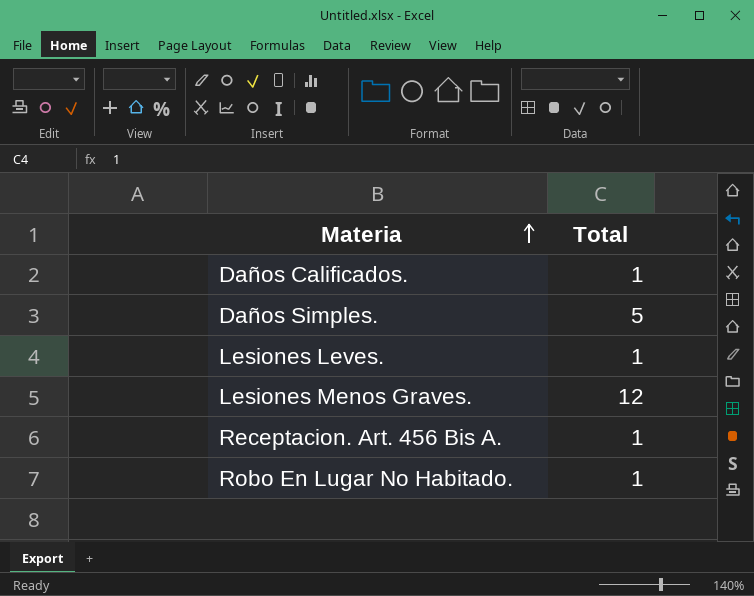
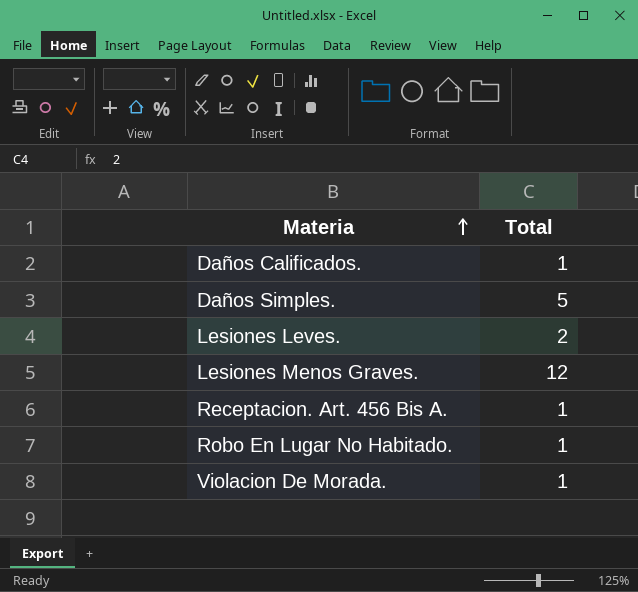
Lesiones Leves. | Total: 1 -> 2
row Violacion De Morada.: none -> 1

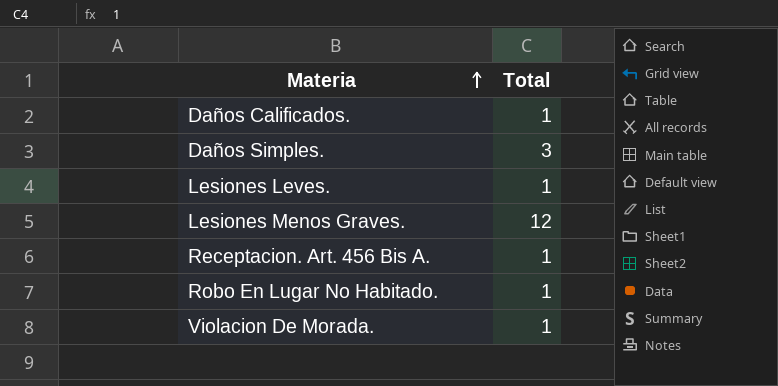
Daños Simples. | Total: 5 -> 3
Lesiones Leves. | Total: 2 -> 1

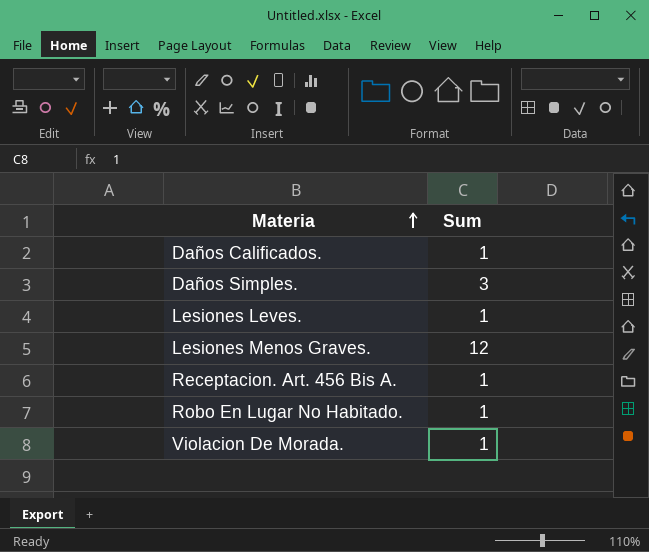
column name: Total -> Sum

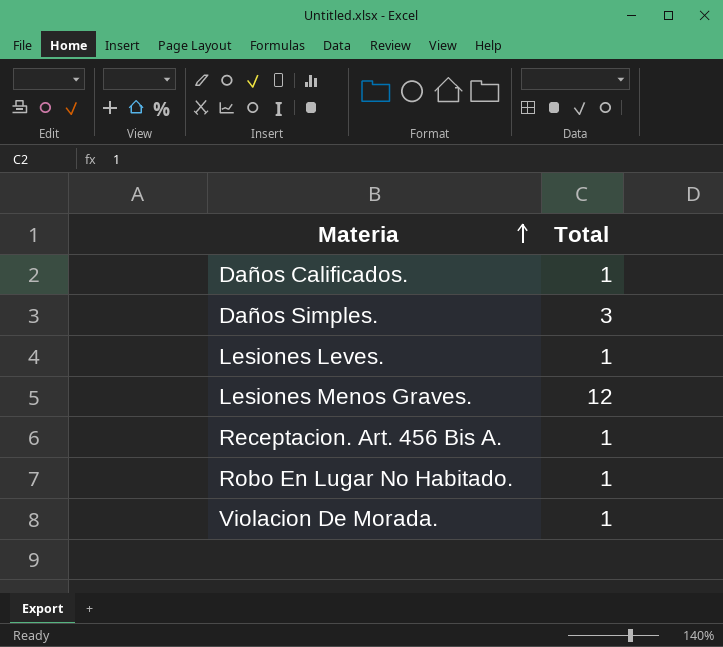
column name: Sum -> Total

